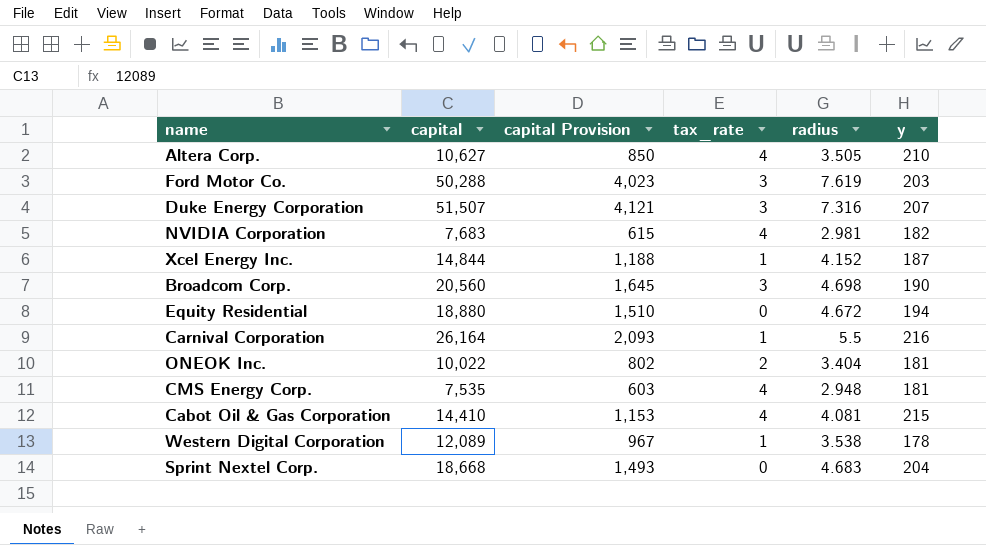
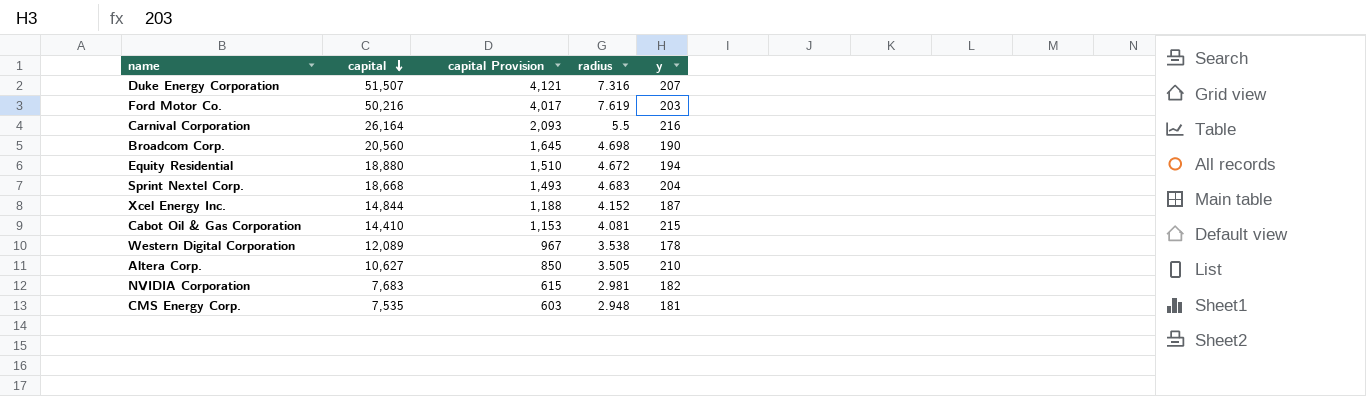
row order: none -> capital descending
column tax_rate | position: 4 -> none
row ONEOK Inc.: 10,022 | 802 | 2 | 3.404 | 181 -> none
Ford Motor Co. | capital: 50,288 -> 50,216
Ford Motor Co. | capital Provision: 4,023 -> 4,017

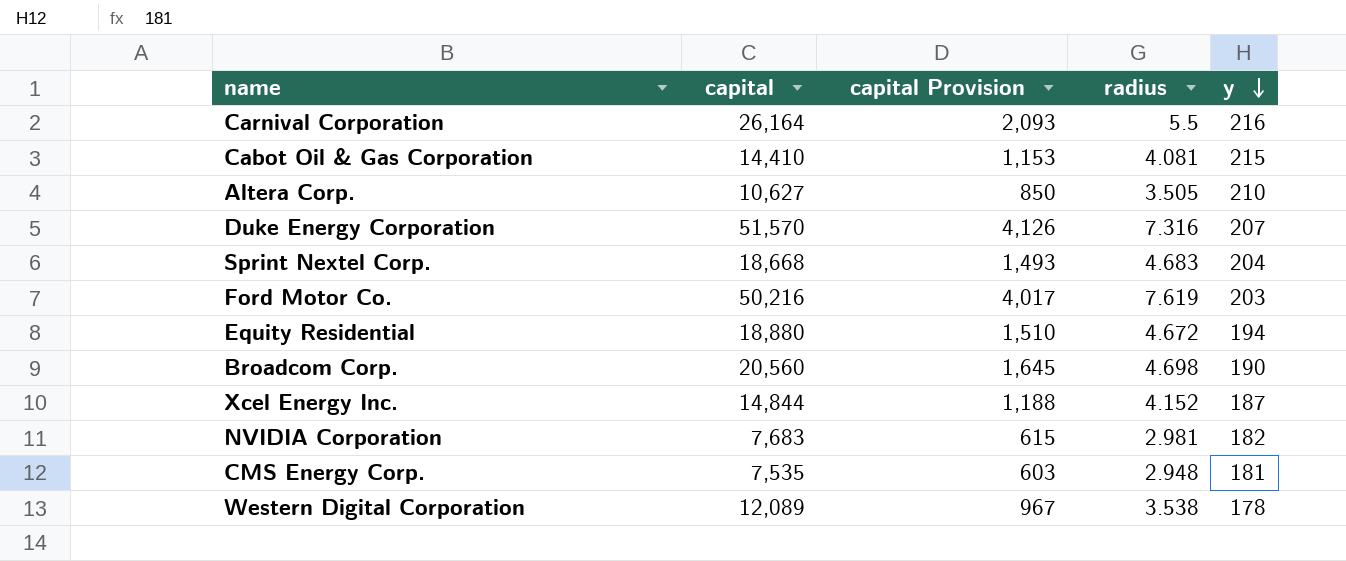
row order: capital descending -> y descending
Duke Energy Corporation | capital: 51,507 -> 51,570
Duke Energy Corporation | capital Provision: 4,121 -> 4,126

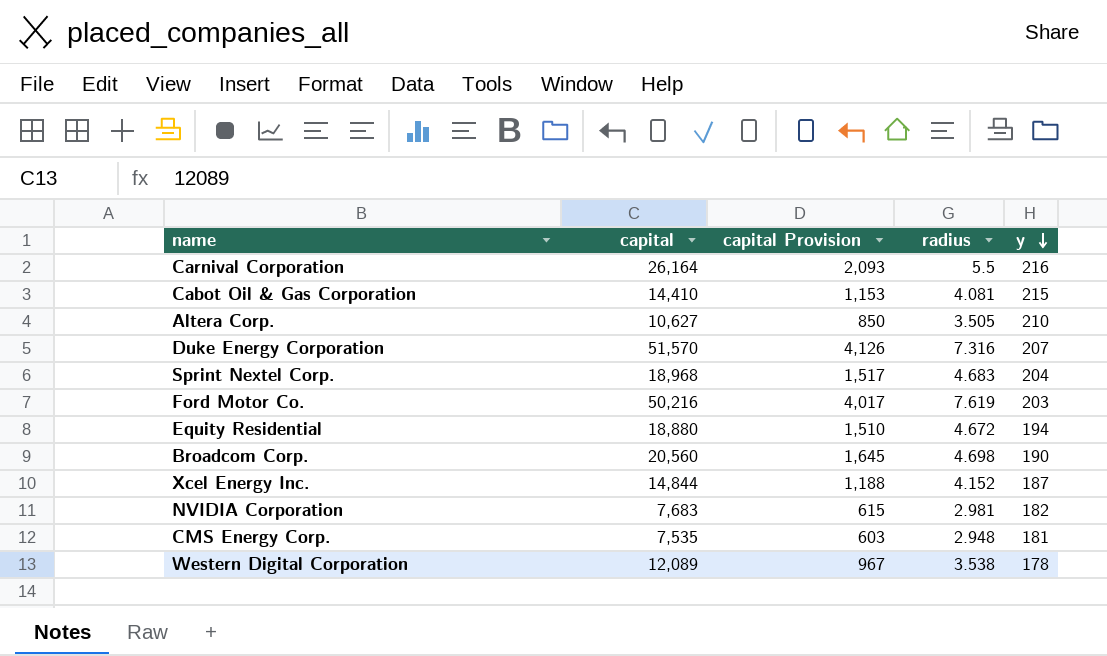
Sprint Nextel Corp. | capital: 18,668 -> 18,968
Sprint Nextel Corp. | capital Provision: 1,493 -> 1,517

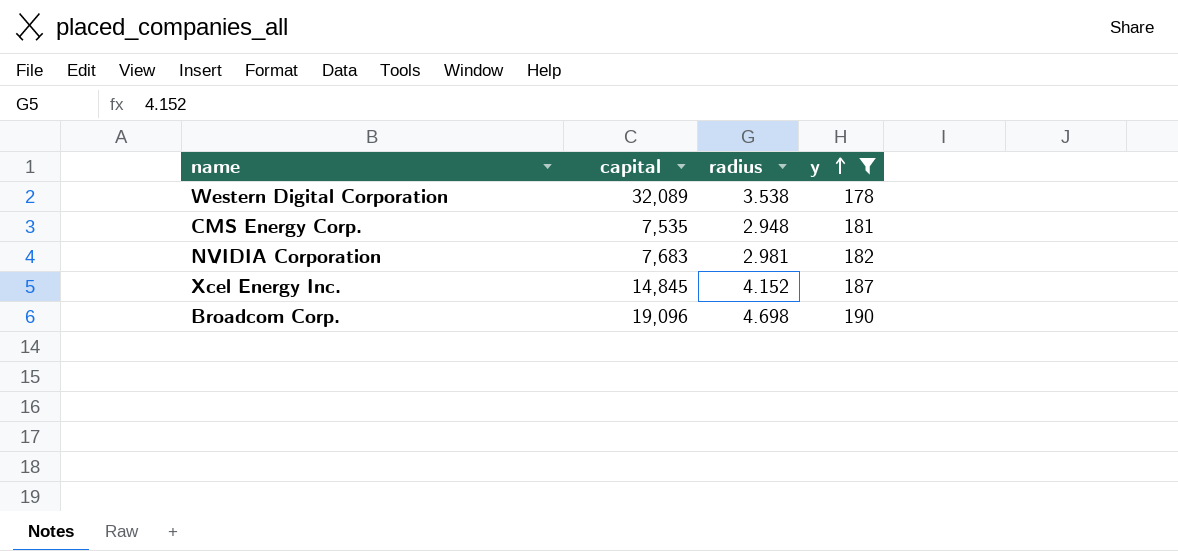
filter: none -> y <= 190
row order: y descending -> y ascending
column capital Provision | formula: [capital] * 0.08 -> none
Western Digital Corporation | capital: 12,089 -> 32,089
Xcel Energy Inc. | capital: 14,844 -> 14,845
Broadcom Corp. | capital: 20,560 -> 19,096

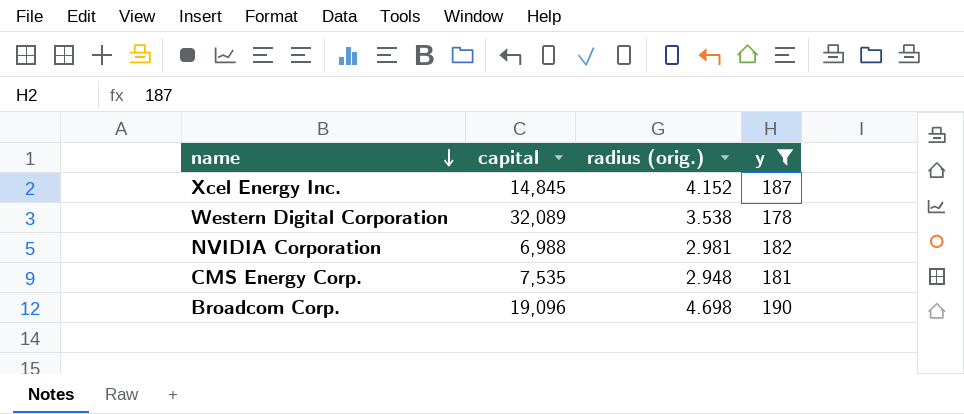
row order: y ascending -> name descending
column name: radius -> radius (orig.)
NVIDIA Corporation | capital: 7,683 -> 6,988

